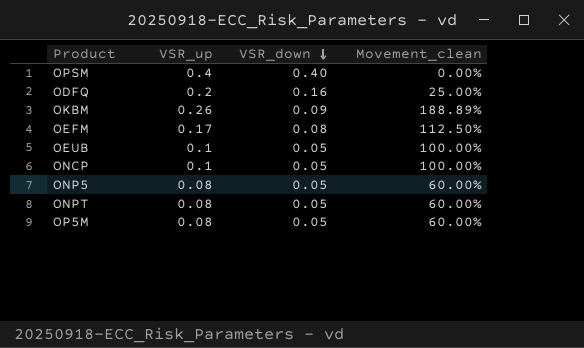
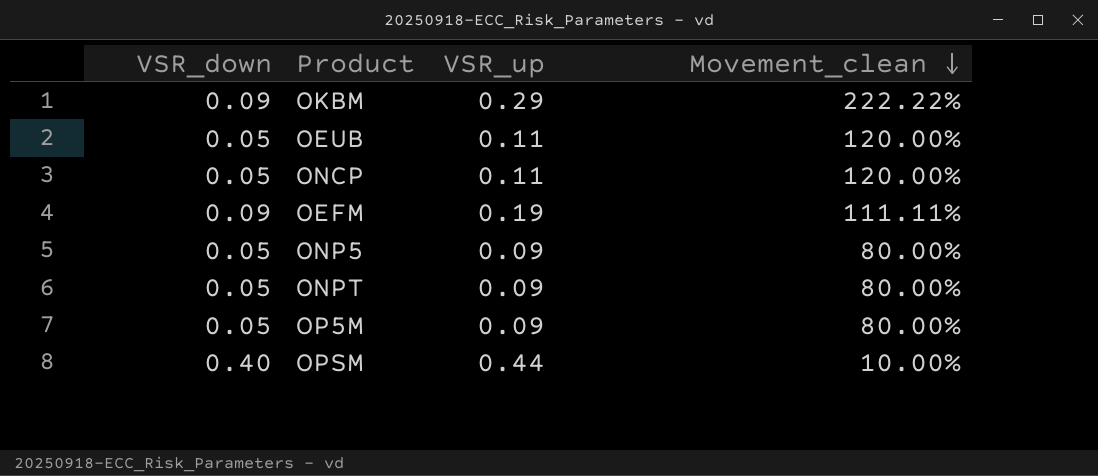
row order: VSR_down descending -> Movement_clean descending
column VSR_down | position: 3 -> 1
row ODFQ: 0.2 | 0.16 | 25.00% -> none
OKBM | VSR_up: 0.26 -> 0.29
OKBM | Movement_clean: 188.89% -> 222.22%
OEUB | VSR_up: 0.1 -> 0.11
OEUB | Movement_clean: 100.00% -> 120.00%
ONCP | VSR_up: 0.1 -> 0.11
ONCP | Movement_clean: 100.00% -> 120.00%
OEFM | VSR_down: 0.08 -> 0.09
OEFM | VSR_up: 0.17 -> 0.19
OEFM | Movement_clean: 112.50% -> 111.11%
ONP5 | VSR_up: 0.08 -> 0.09
ONP5 | Movement_clean: 60.00% -> 80.00%
ONPT | VSR_up: 0.08 -> 0.09
ONPT | Movement_clean: 60.00% -> 80.00%
OP5M | VSR_up: 0.08 -> 0.09
OP5M | Movement_clean: 60.00% -> 80.00%
OPSM | VSR_up: 0.4 -> 0.44
OPSM | Movement_clean: 0.00% -> 10.00%

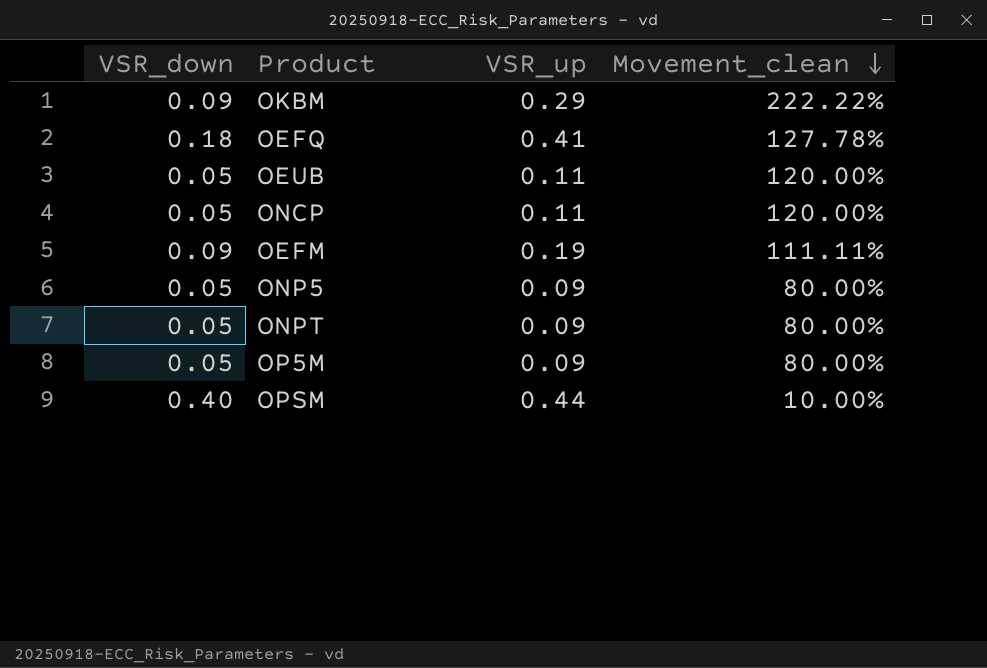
row OEFQ: none -> 0.18 | 0.41 | 127.78%

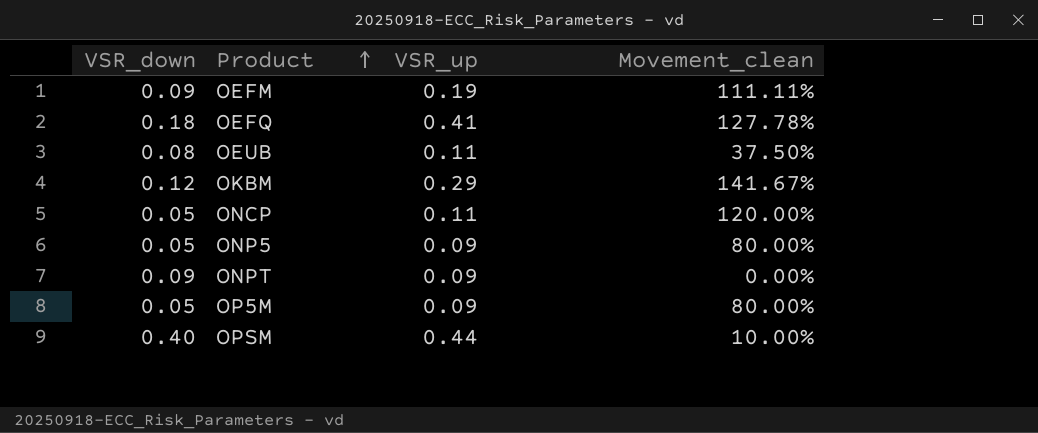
row order: Movement_clean descending -> Product ascending
OEUB | VSR_down: 0.05 -> 0.08
OEUB | Movement_clean: 120.00% -> 37.50%
OKBM | VSR_down: 0.09 -> 0.12
OKBM | Movement_clean: 222.22% -> 141.67%
ONPT | VSR_down: 0.05 -> 0.09
ONPT | Movement_clean: 80.00% -> 0.00%

